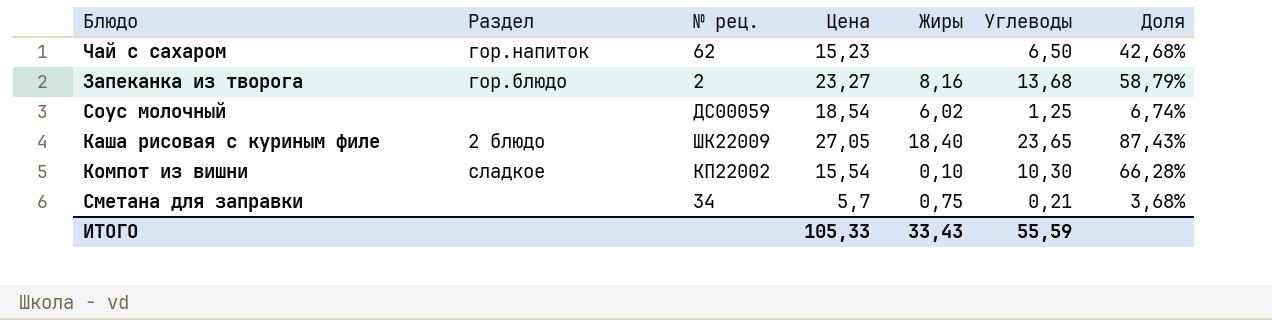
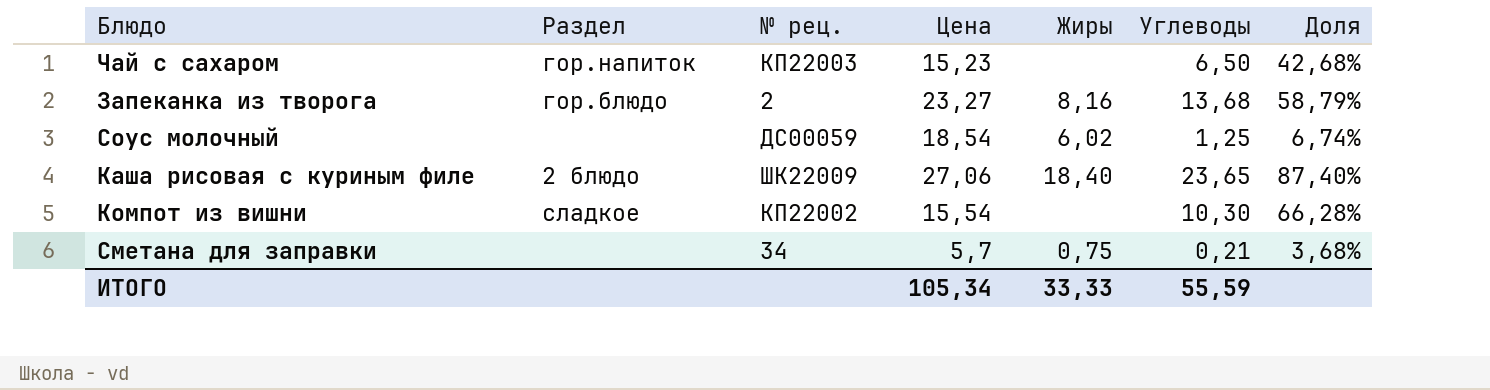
Чай с сахаром | № рец.: 62 -> КП22003
Каша рисовая с куриным филе | Цена: 27,05 -> 27,06
Каша рисовая с куриным филе | Доля: 87,43% -> 87,40%
Компот из вишни | Жиры: 0,10 -> none
ИТОГО | Цена: 105,33 -> 105,34
ИТОГО | Жиры: 33,43 -> 33,33

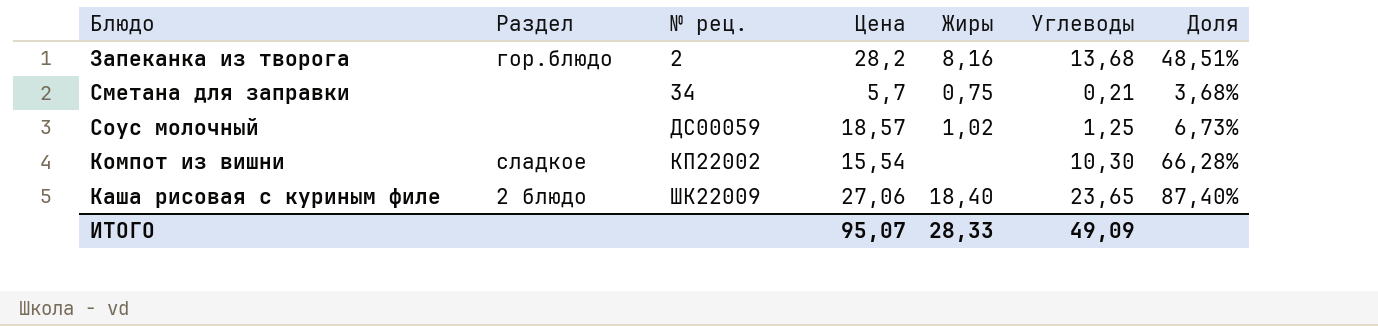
row order: none -> № рец. ascending
row Чай с сахаром: гор.напиток | КП22003 | 15,23 | none | 6,50 | 42,68% -> none
Запеканка из творога | Цена: 23,27 -> 28,2
Запеканка из творога | Доля: 58,79% -> 48,51%
Соус молочный | Цена: 18,54 -> 18,57
Соус молочный | Жиры: 6,02 -> 1,02
Соус молочный | Доля: 6,74% -> 6,73%
ИТОГО | Цена: 105,34 -> 95,07
ИТОГО | Жиры: 33,33 -> 28,33
ИТОГО | Углеводы: 55,59 -> 49,09

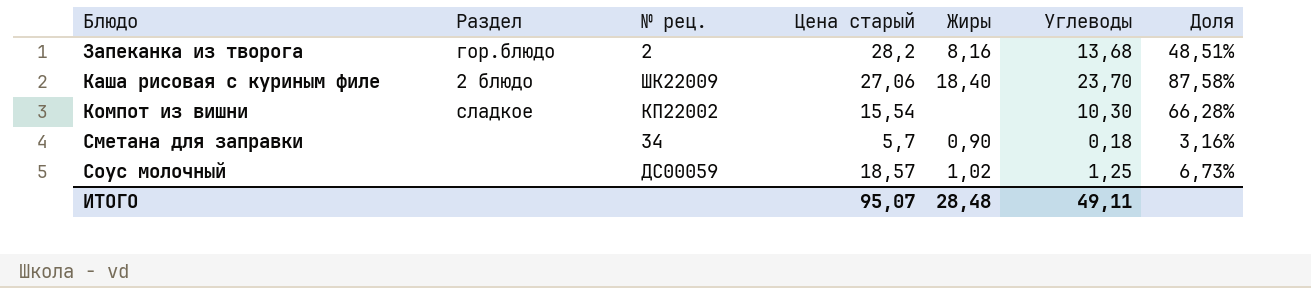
row order: № рец. ascending -> Блюдо ascending
column name: Цена -> Цена старый
Каша рисовая с куриным филе | Углеводы: 23,65 -> 23,70
Каша рисовая с куриным филе | Доля: 87,40% -> 87,58%
Сметана для заправки | Жиры: 0,75 -> 0,90
Сметана для заправки | Углеводы: 0,21 -> 0,18
Сметана для заправки | Доля: 3,68% -> 3,16%
ИТОГО | Жиры: 28,33 -> 28,48
ИТОГО | Углеводы: 49,09 -> 49,11

